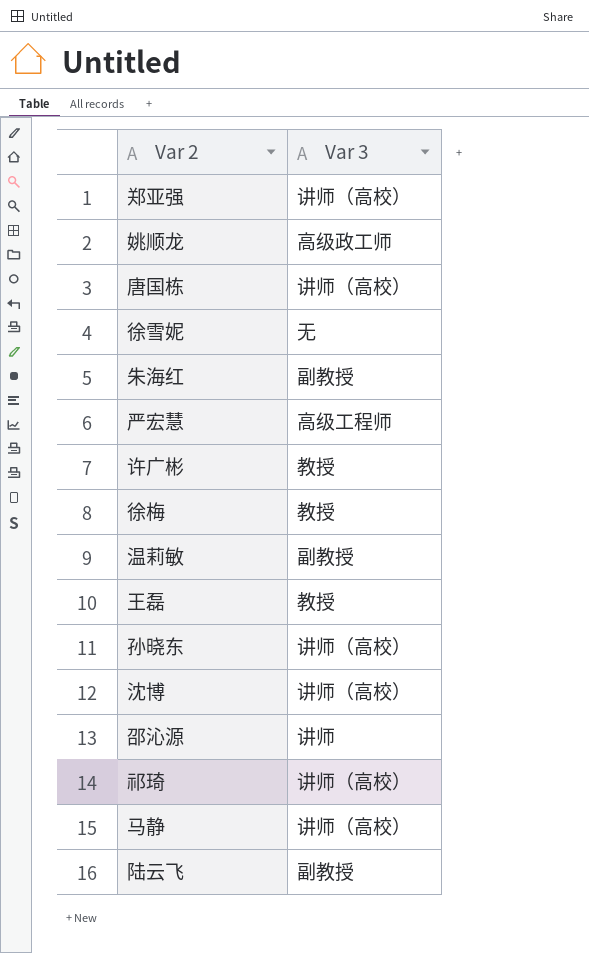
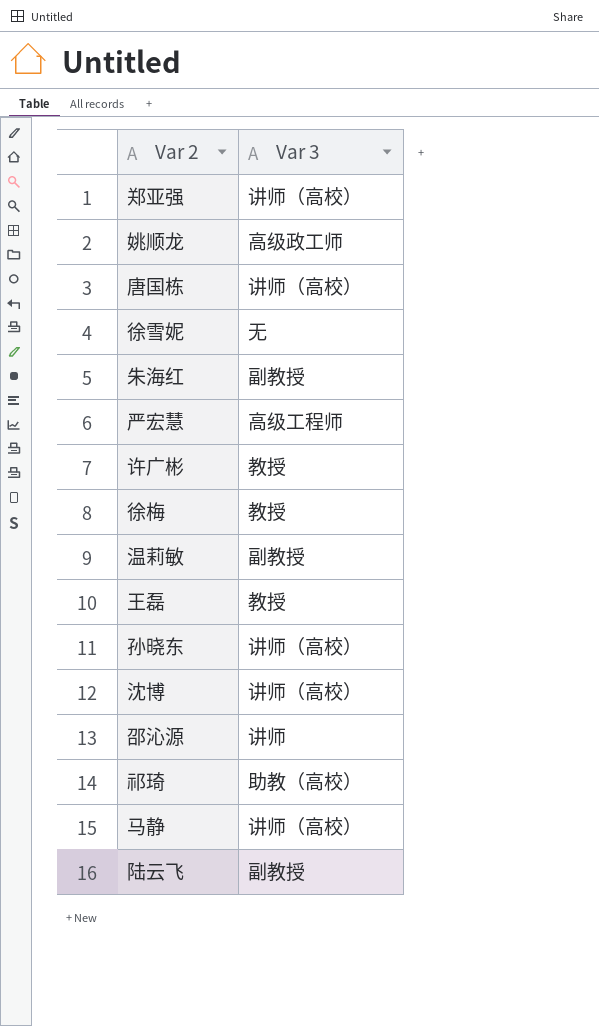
祁琦 | Var 3: 讲师（高校） -> 助教（高校）

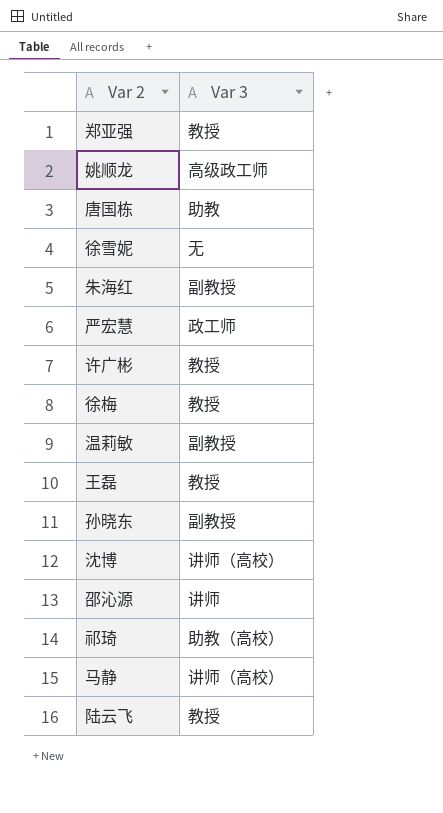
郑亚强 | Var 3: 讲师（高校） -> 教授
唐国栋 | Var 3: 讲师（高校） -> 助教
严宏慧 | Var 3: 高级工程师 -> 政工师
孙晓东 | Var 3: 讲师（高校） -> 副教授
陆云飞 | Var 3: 副教授 -> 教授

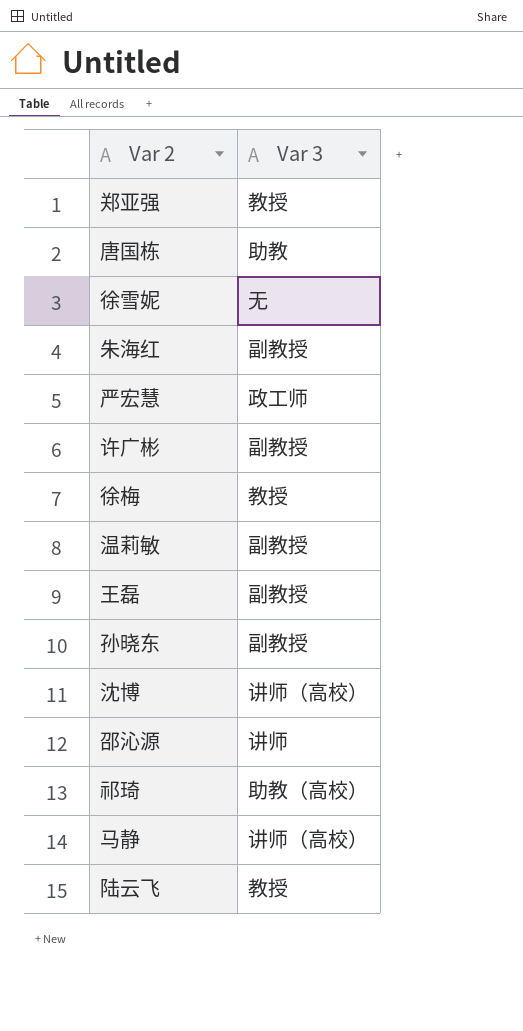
row 姚顺龙: 高级政工师 -> none
许广彬 | Var 3: 教授 -> 副教授
王磊 | Var 3: 教授 -> 副教授

